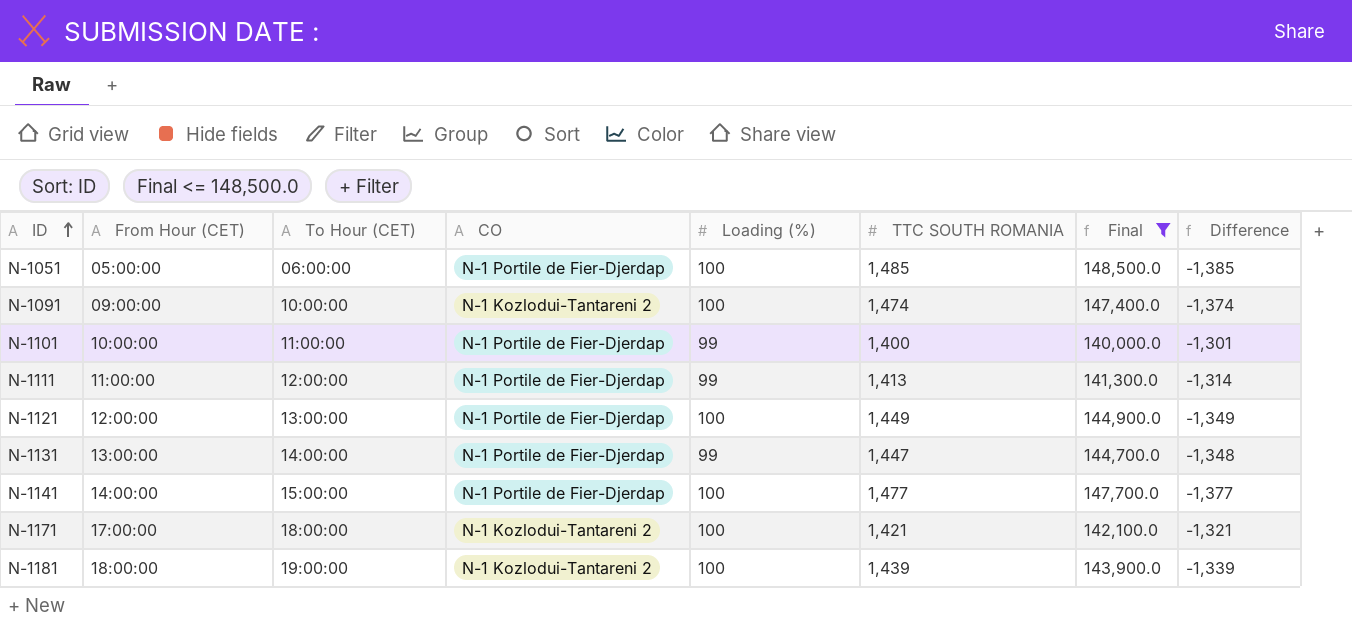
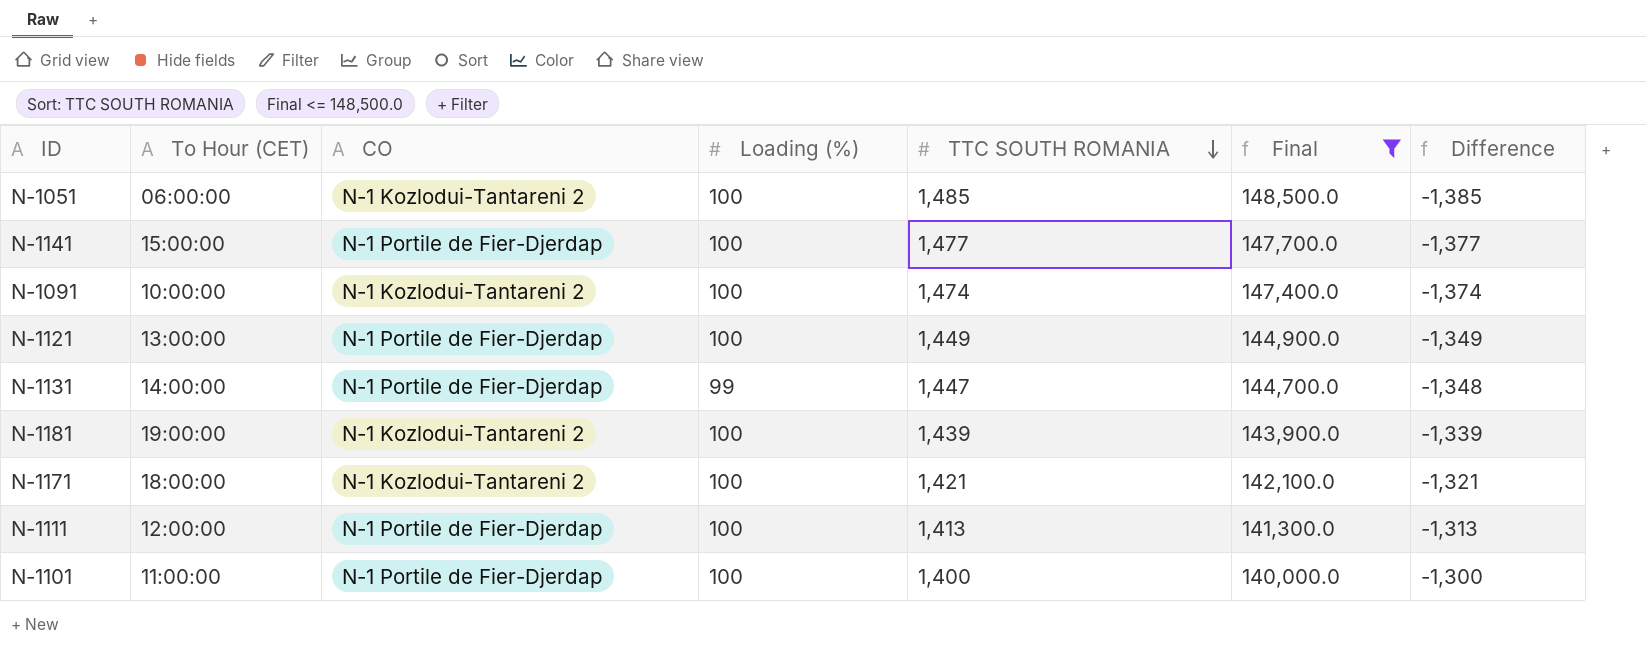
row order: ID ascending -> TTC SOUTH ROMANIA descending
column From Hour (CET) | position: 2 -> none
N-1051 | CO: N-1 Portile de Fier-Djerdap -> N-1 Kozlodui-Tantareni 2
N-1111 | Loading (%): 99 -> 100
N-1111 | Difference: -1,314 -> -1,313
N-1101 | Loading (%): 99 -> 100
N-1101 | Difference: -1,301 -> -1,300

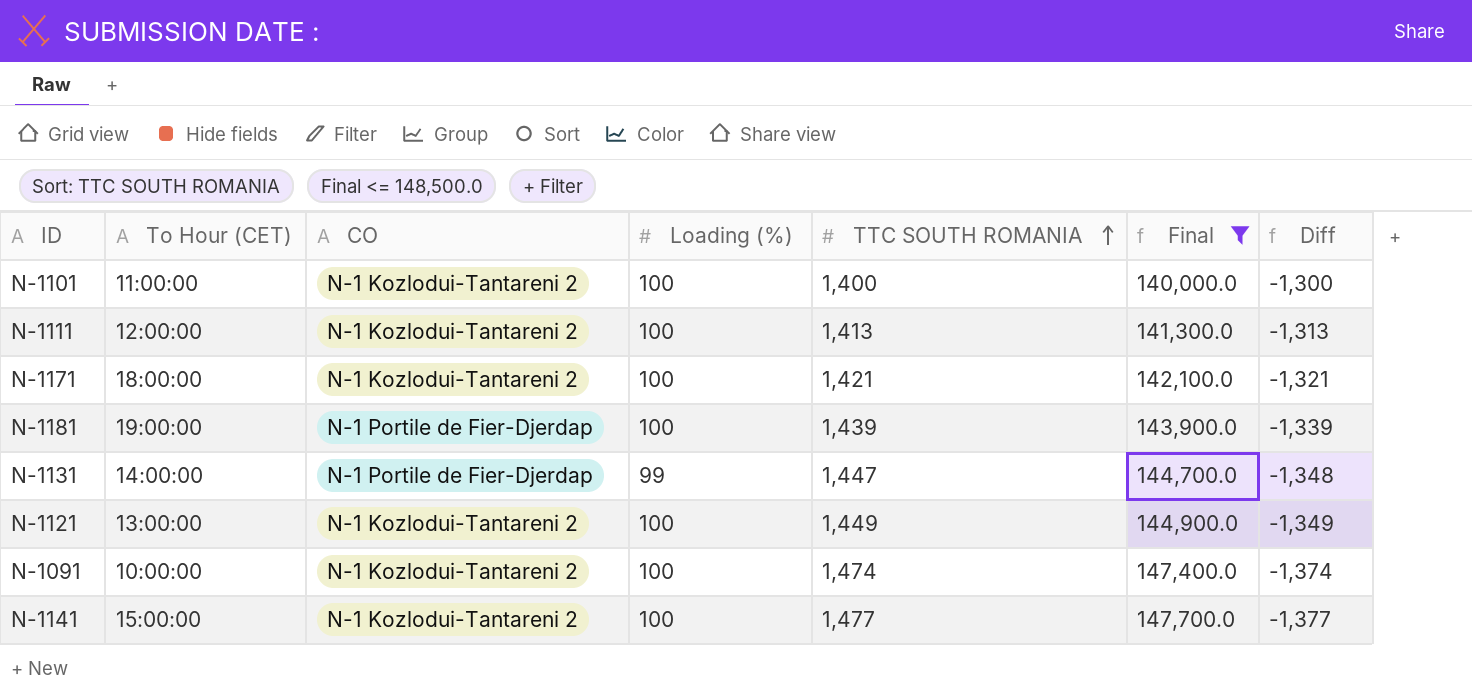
row order: TTC SOUTH ROMANIA descending -> TTC SOUTH ROMANIA ascending
column name: Difference -> Diff
row N-1051: 06:00:00 | N-1 Kozlodui-Tantareni 2 | 100 | 1,485 | 148,500.0 | -1,385 -> none
N-1101 | CO: N-1 Portile de Fier-Djerdap -> N-1 Kozlodui-Tantareni 2
N-1111 | CO: N-1 Portile de Fier-Djerdap -> N-1 Kozlodui-Tantareni 2
N-1181 | CO: N-1 Kozlodui-Tantareni 2 -> N-1 Portile de Fier-Djerdap
N-1121 | CO: N-1 Portile de Fier-Djerdap -> N-1 Kozlodui-Tantareni 2
N-1141 | CO: N-1 Portile de Fier-Djerdap -> N-1 Kozlodui-Tantareni 2

